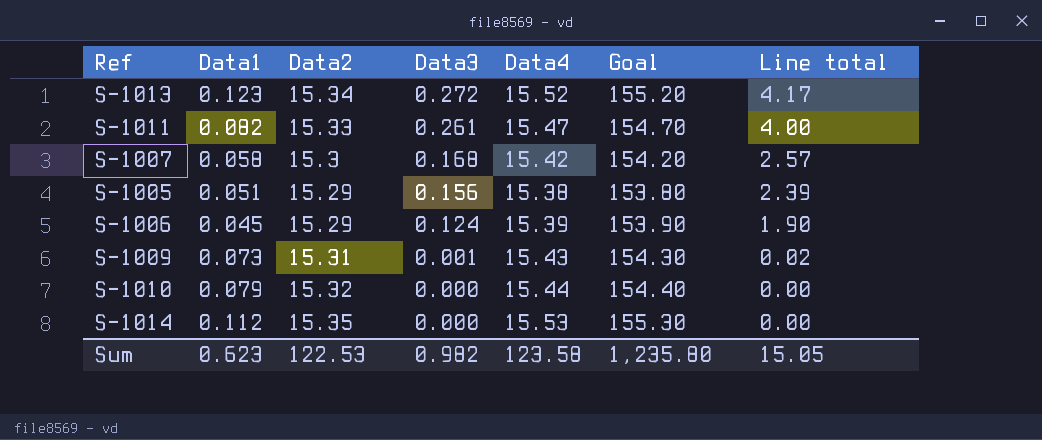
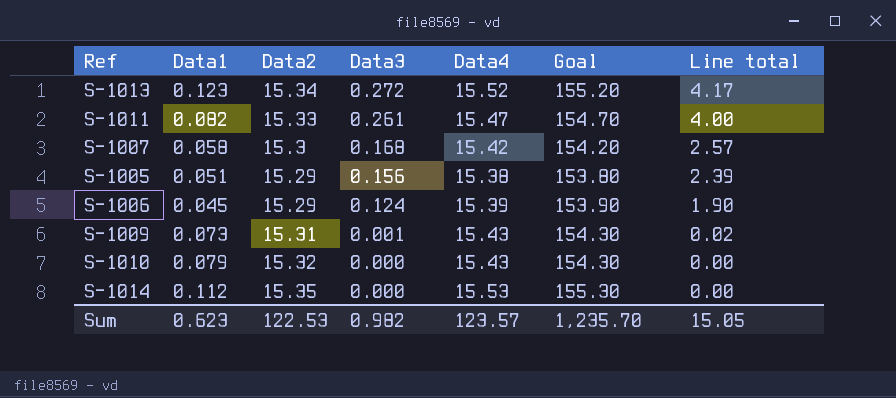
S-1010 | Data4: 15.44 -> 15.43
S-1010 | Goal: 154.40 -> 154.30
Sum | Data4: 123.58 -> 123.57
Sum | Goal: 1,235.80 -> 1,235.70

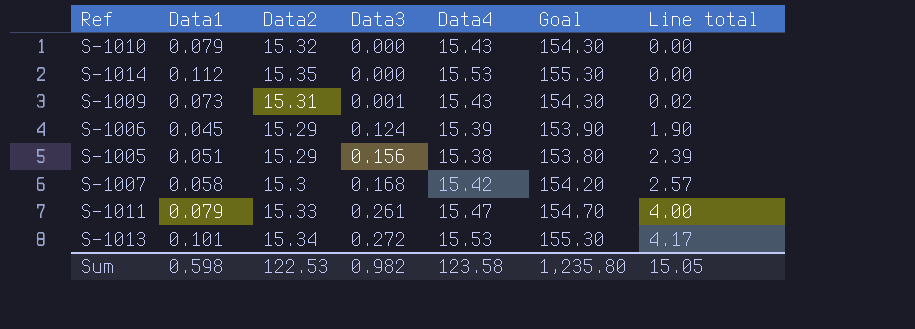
row order: Data3 descending -> Data3 ascending
S-1011 | Data1: 0.082 -> 0.079
S-1013 | Data1: 0.123 -> 0.101
S-1013 | Data4: 15.52 -> 15.53
S-1013 | Goal: 155.20 -> 155.30
Sum | Data1: 0.623 -> 0.598
Sum | Data4: 123.57 -> 123.58
Sum | Goal: 1,235.70 -> 1,235.80

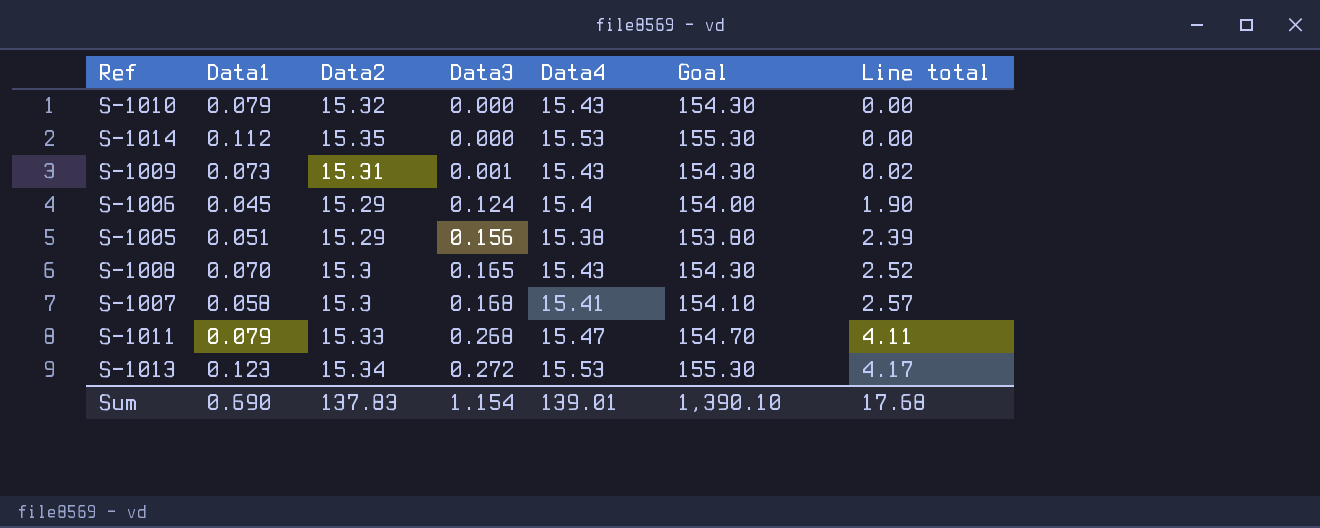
S-1006 | Data4: 15.39 -> 15.4
S-1006 | Goal: 153.90 -> 154.00
row S-1008: none -> 0.070 | 15.3 | 0.165 | 15.43 | 154.30 | 2.52
S-1007 | Data4: 15.42 -> 15.41
S-1007 | Goal: 154.20 -> 154.10
S-1011 | Data3: 0.261 -> 0.268
S-1011 | Line total: 4.00 -> 4.11
S-1013 | Data1: 0.101 -> 0.123
Sum | Data1: 0.598 -> 0.690
Sum | Data2: 122.53 -> 137.83
Sum | Data3: 0.982 -> 1.154
Sum | Data4: 123.58 -> 139.01
Sum | Goal: 1,235.80 -> 1,390.10
Sum | Line total: 15.05 -> 17.68

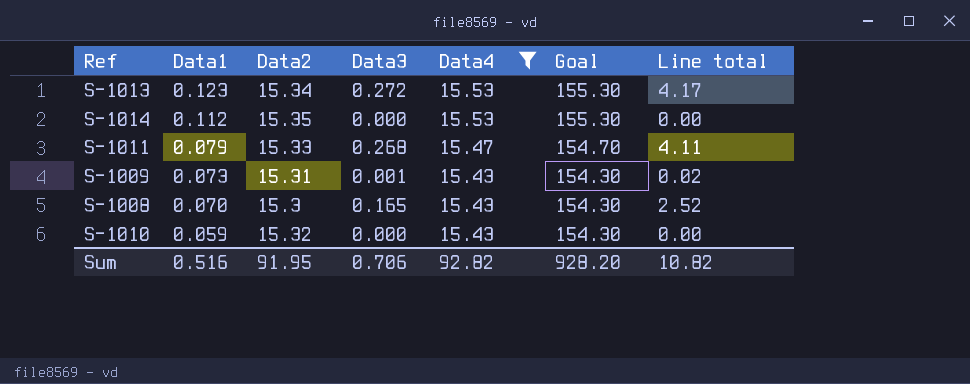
filter: none -> Data4 >= 15.43
row order: Data3 ascending -> Data1 descending
S-1010 | Data1: 0.079 -> 0.059
Sum | Data1: 0.690 -> 0.516
Sum | Data2: 137.83 -> 91.95
Sum | Data3: 1.154 -> 0.706
Sum | Data4: 139.01 -> 92.82
Sum | Goal: 1,390.10 -> 928.20
Sum | Line total: 17.68 -> 10.82

